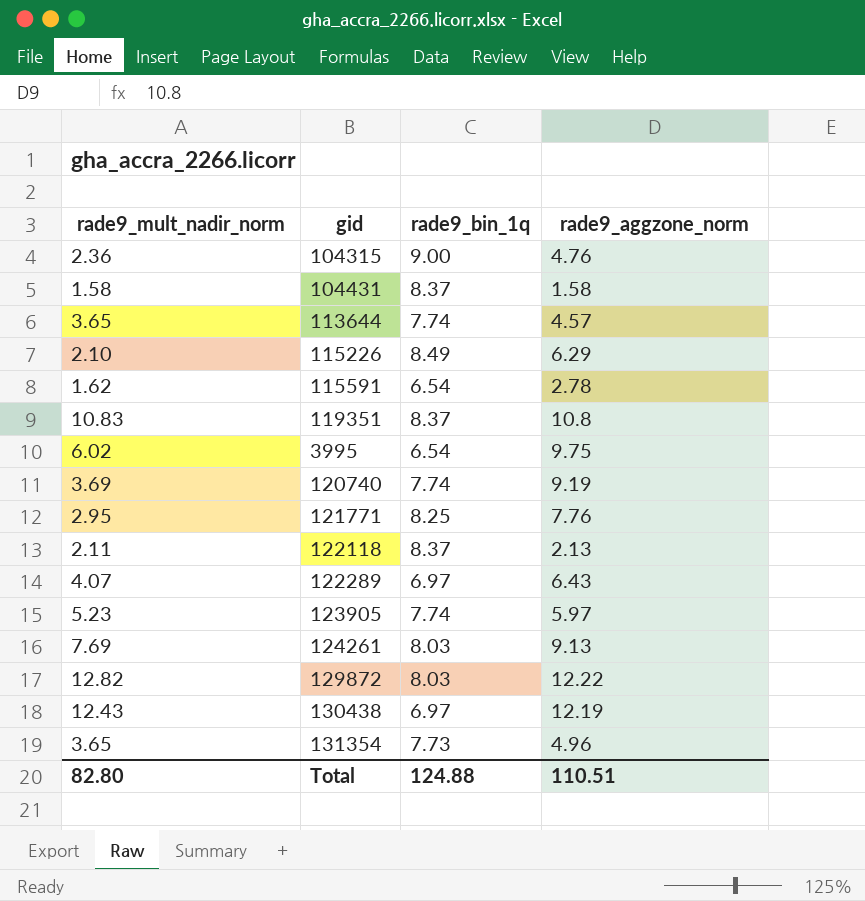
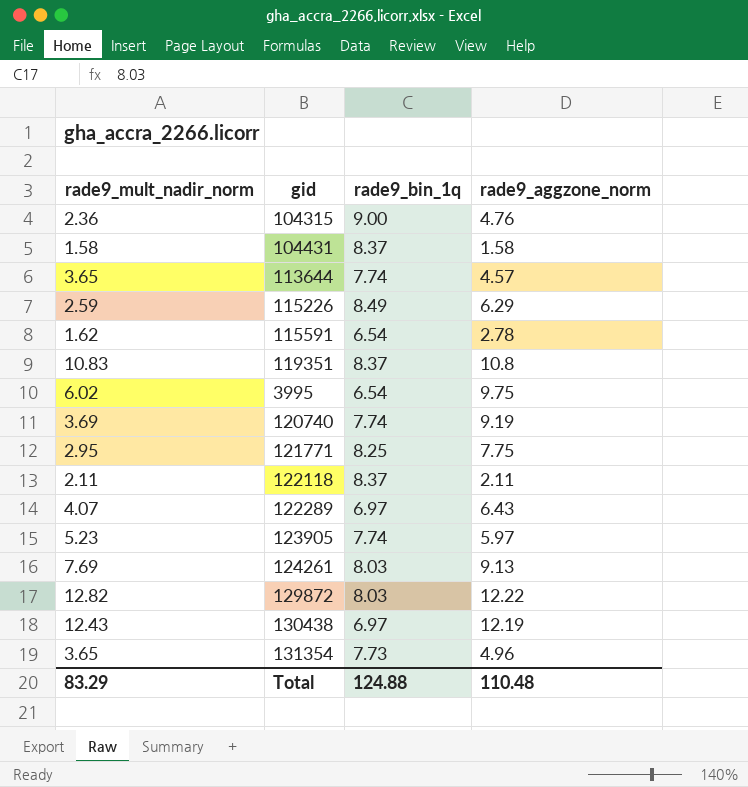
115226 | rade9_mult_nadir_norm: 2.10 -> 2.59
121771 | rade9_aggzone_norm: 7.76 -> 7.75
122118 | rade9_aggzone_norm: 2.13 -> 2.11
Total | rade9_mult_nadir_norm: 82.80 -> 83.29
Total | rade9_aggzone_norm: 110.51 -> 110.48

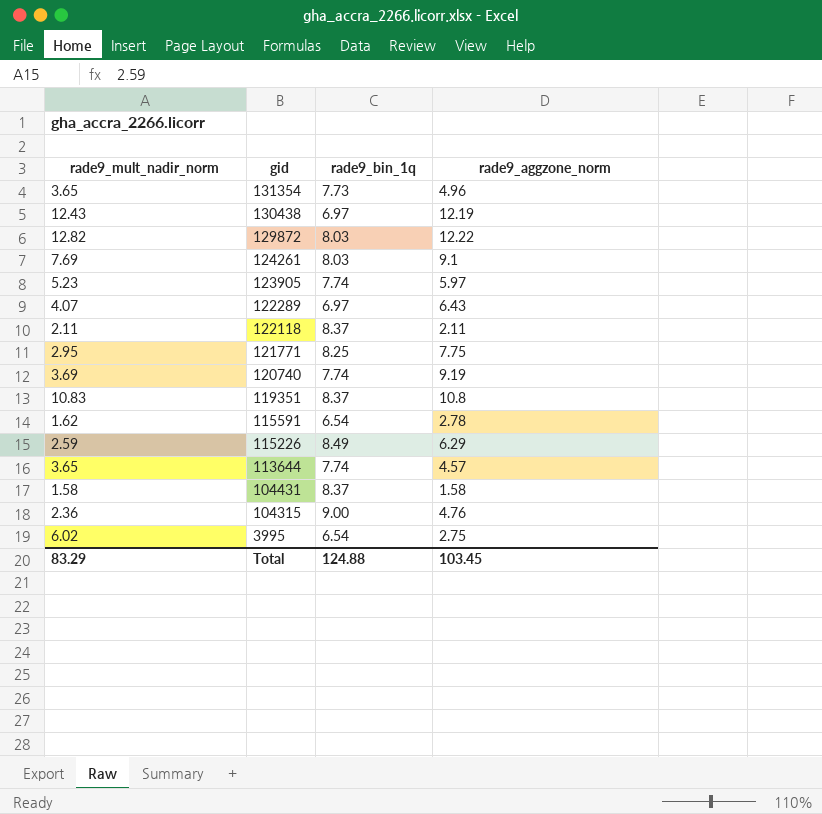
row order: none -> gid descending
124261 | rade9_aggzone_norm: 9.13 -> 9.1
3995 | rade9_aggzone_norm: 9.75 -> 2.75
Total | rade9_aggzone_norm: 110.48 -> 103.45

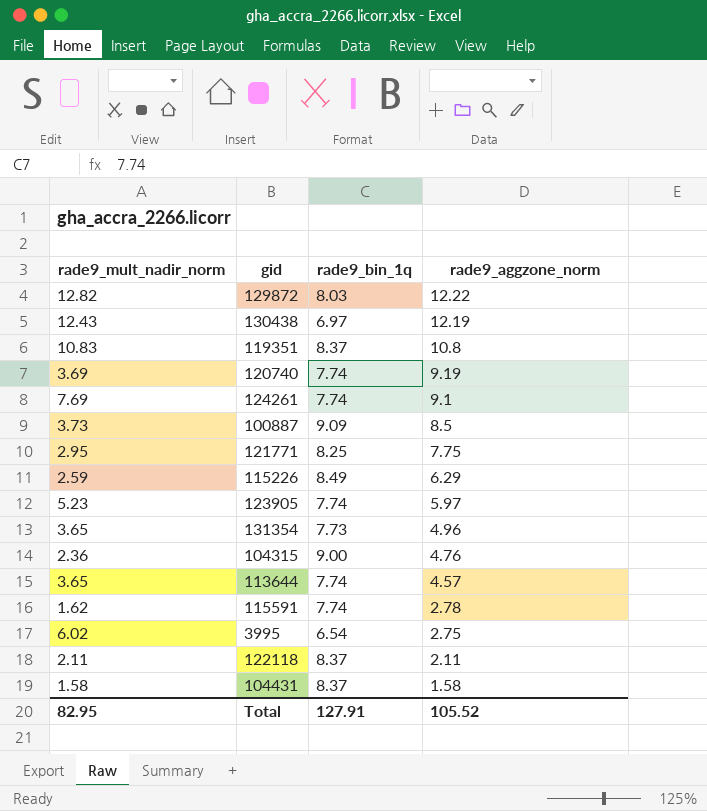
row order: gid descending -> rade9_aggzone_norm descending
row 122289: 4.07 | 6.97 | 6.43 -> none
124261 | rade9_bin_1q: 8.03 -> 7.74
row 100887: none -> 3.73 | 9.09 | 8.5
115591 | rade9_bin_1q: 6.54 -> 7.74
Total | rade9_mult_nadir_norm: 83.29 -> 82.95
Total | rade9_bin_1q: 124.88 -> 127.91
Total | rade9_aggzone_norm: 103.45 -> 105.52

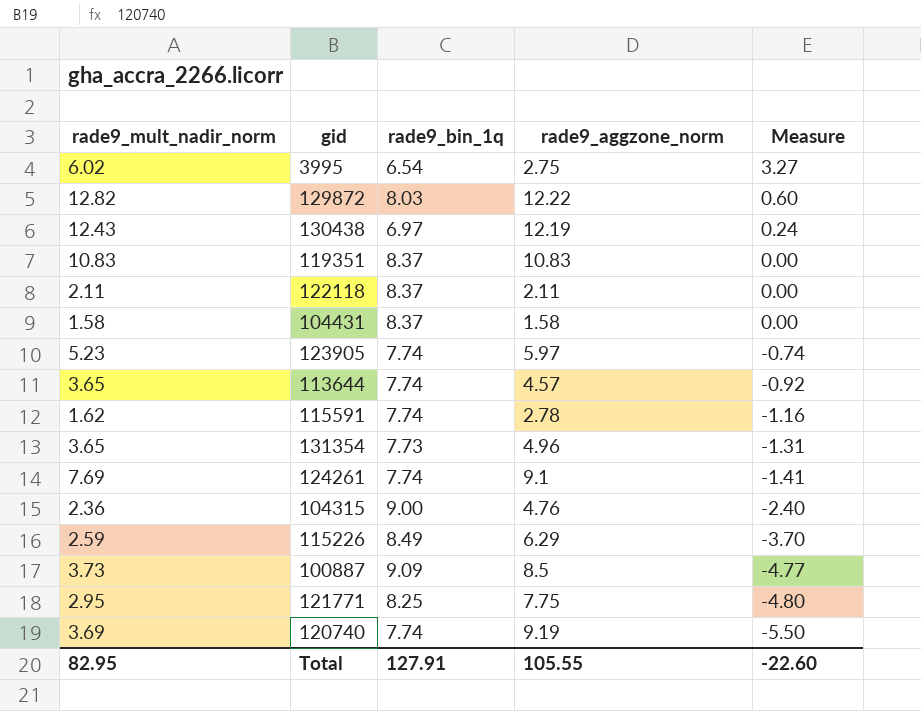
row order: rade9_aggzone_norm descending -> Measure descending
column Measure | formula: none -> [rade9_mult_nadir_norm] - [rade9_aggzone_norm]
119351 | rade9_aggzone_norm: 10.8 -> 10.83
Total | rade9_aggzone_norm: 105.52 -> 105.55

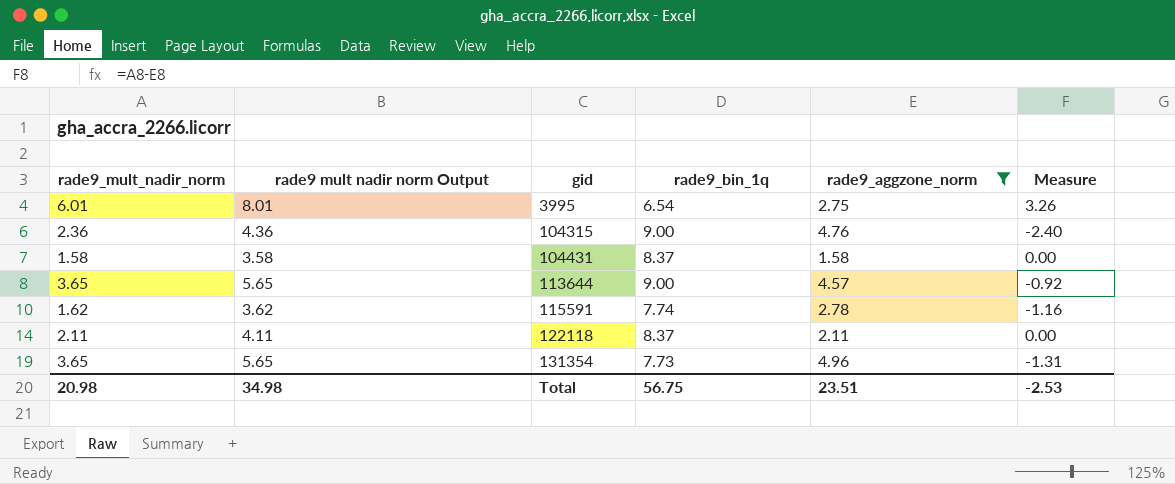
filter: none -> rade9_aggzone_norm <= 4.96
row order: Measure descending -> gid ascending
column rade9 mult nadir norm Output | formula: none -> [rade9_mult_nadir_norm] + 2
3995 | rade9_mult_nadir_norm: 6.02 -> 6.01
3995 | Measure: 3.27 -> 3.26
113644 | rade9_bin_1q: 7.74 -> 9.00
Total | rade9_mult_nadir_norm: 82.95 -> 20.98
Total | rade9_bin_1q: 127.91 -> 56.75
Total | rade9_aggzone_norm: 105.55 -> 23.51
Total | Measure: -22.60 -> -2.53

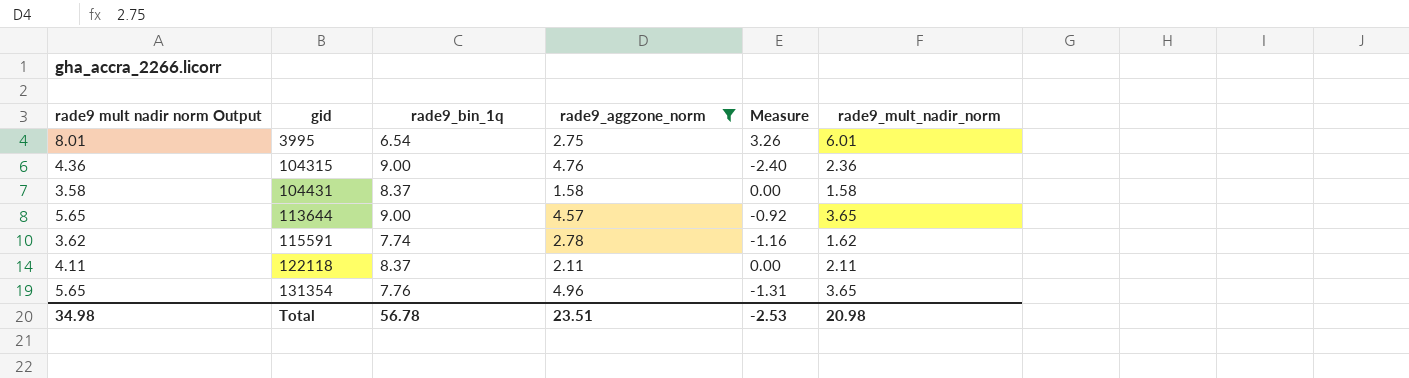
column rade9_mult_nadir_norm | position: 1 -> 6
131354 | rade9_bin_1q: 7.73 -> 7.76
Total | rade9_bin_1q: 56.75 -> 56.78

